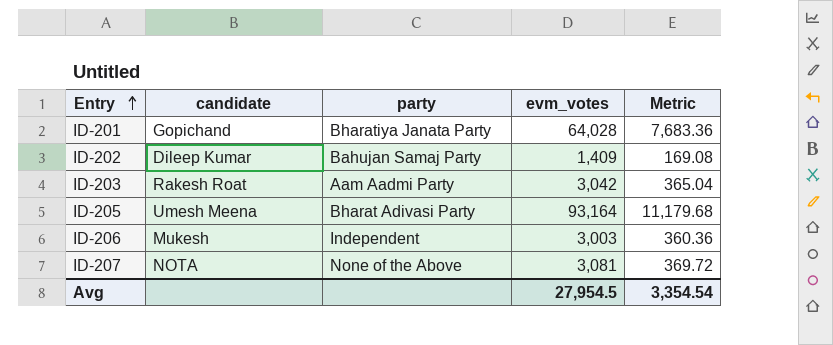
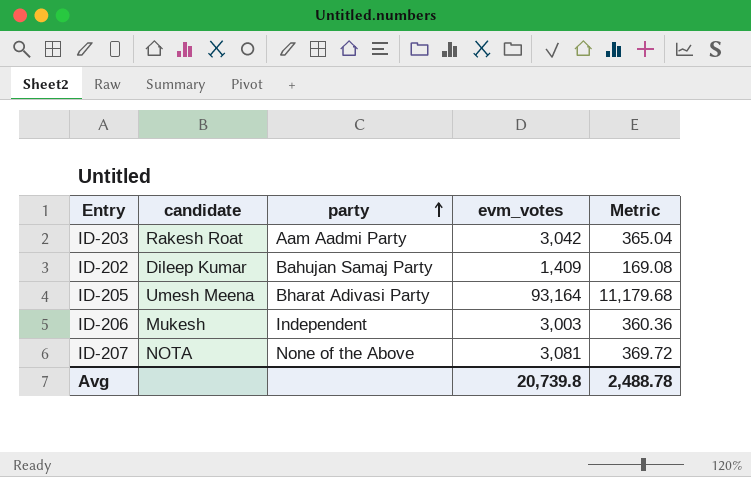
row order: Entry ascending -> party ascending
row ID-201: Gopichand | Bharatiya Janata Party | 64,028 | 7,683.36 -> none
Avg | evm_votes: 27,954.5 -> 20,739.8
Avg | Metric: 3,354.54 -> 2,488.78

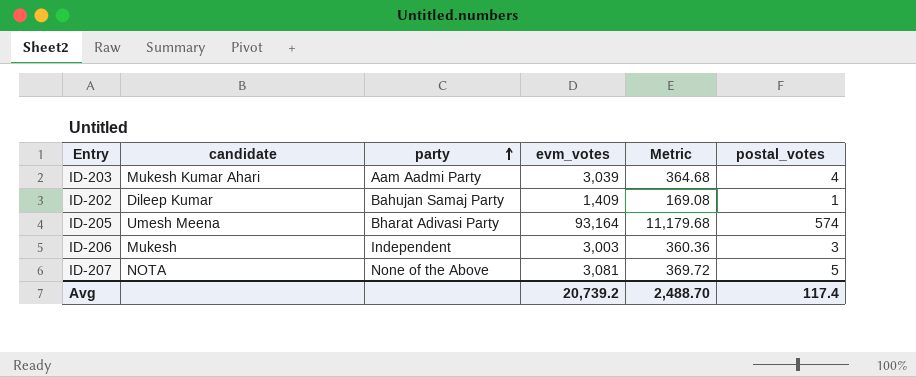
column postal_votes | position: none -> 6
ID-203 | candidate: Rakesh Roat -> Mukesh Kumar Ahari
ID-203 | evm_votes: 3,042 -> 3,039
ID-203 | Metric: 365.04 -> 364.68
Avg | evm_votes: 20,739.8 -> 20,739.2
Avg | Metric: 2,488.78 -> 2,488.70

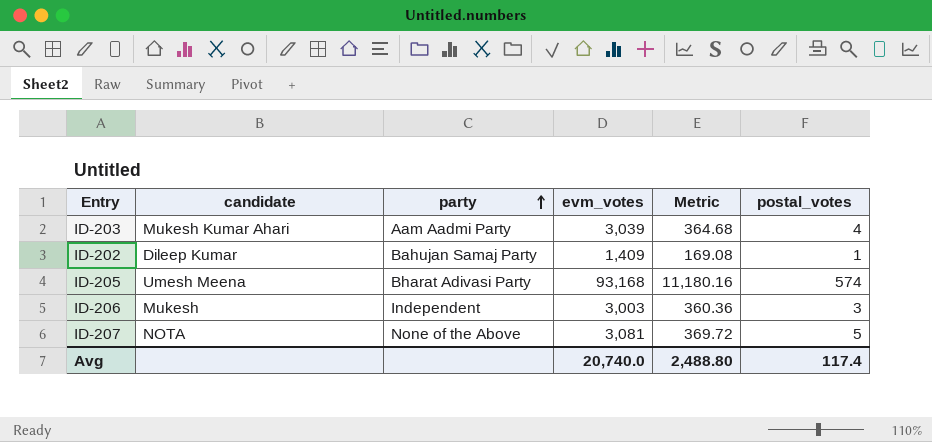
ID-205 | evm_votes: 93,164 -> 93,168
ID-205 | Metric: 11,179.68 -> 11,180.16
Avg | evm_votes: 20,739.2 -> 20,740.0
Avg | Metric: 2,488.70 -> 2,488.80

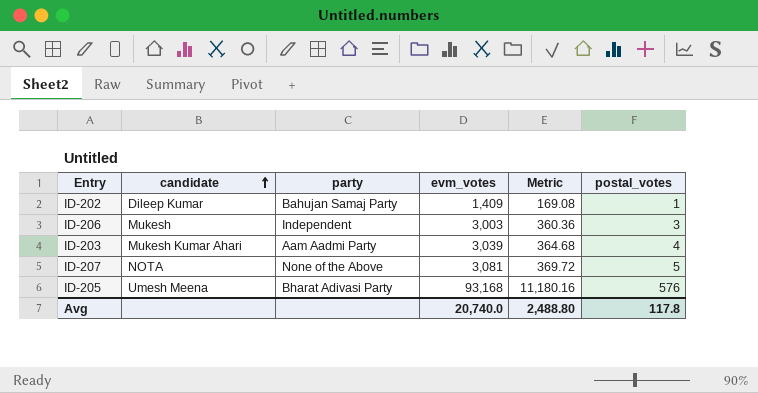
row order: party ascending -> candidate ascending
ID-205 | postal_votes: 574 -> 576
Avg | postal_votes: 117.4 -> 117.8

